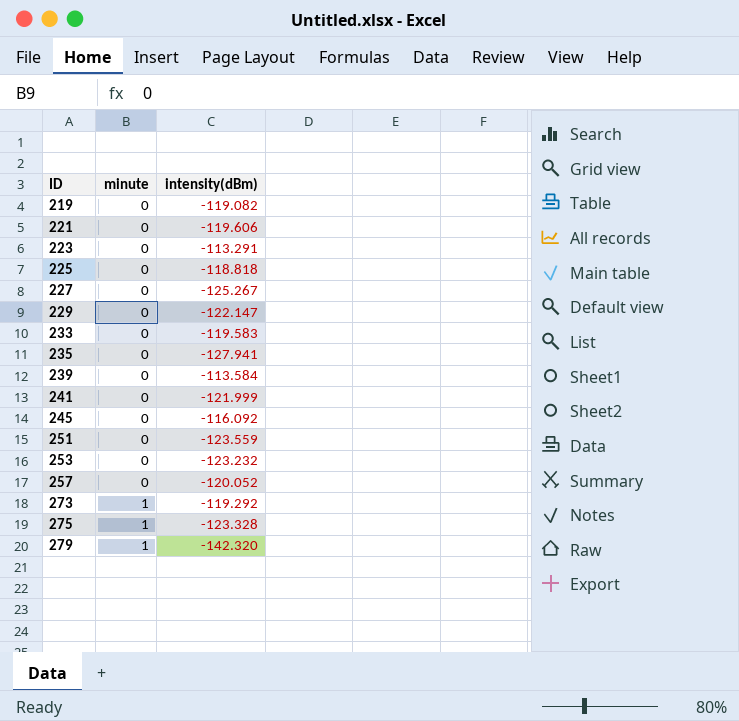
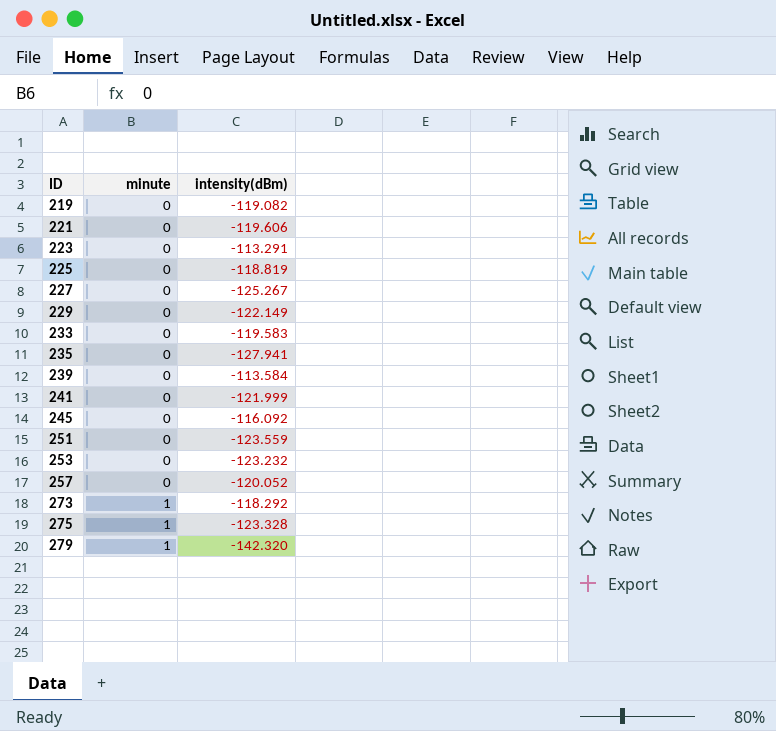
225 | intensity(dBm): -118.818 -> -118.819
229 | intensity(dBm): -122.147 -> -122.149
273 | intensity(dBm): -119.292 -> -118.292

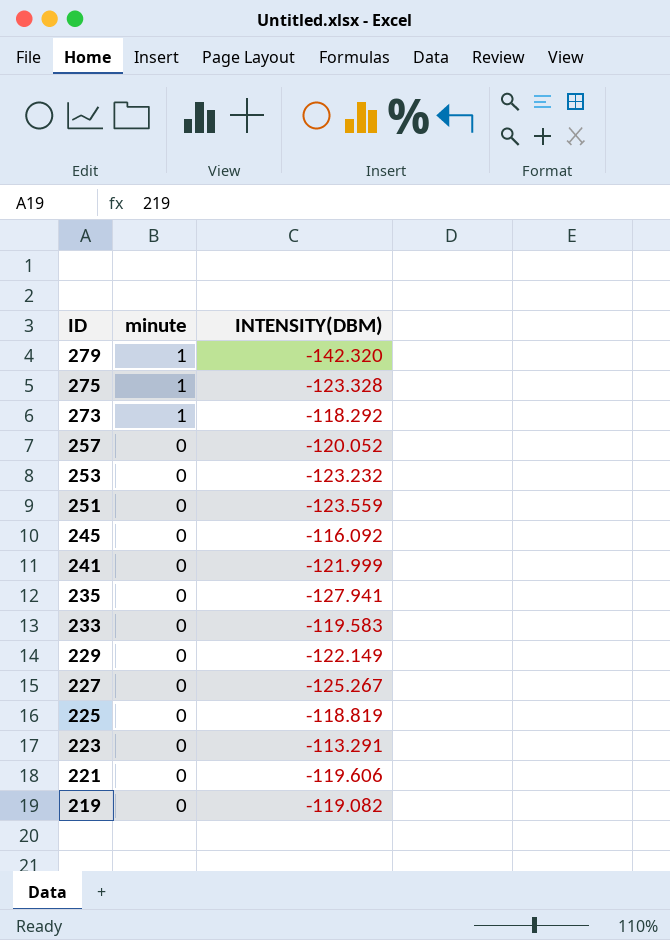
row order: ID ascending -> ID descending
column name: intensity(dBm) -> INTENSITY(DBM)
row 239: 0 | -113.584 -> none

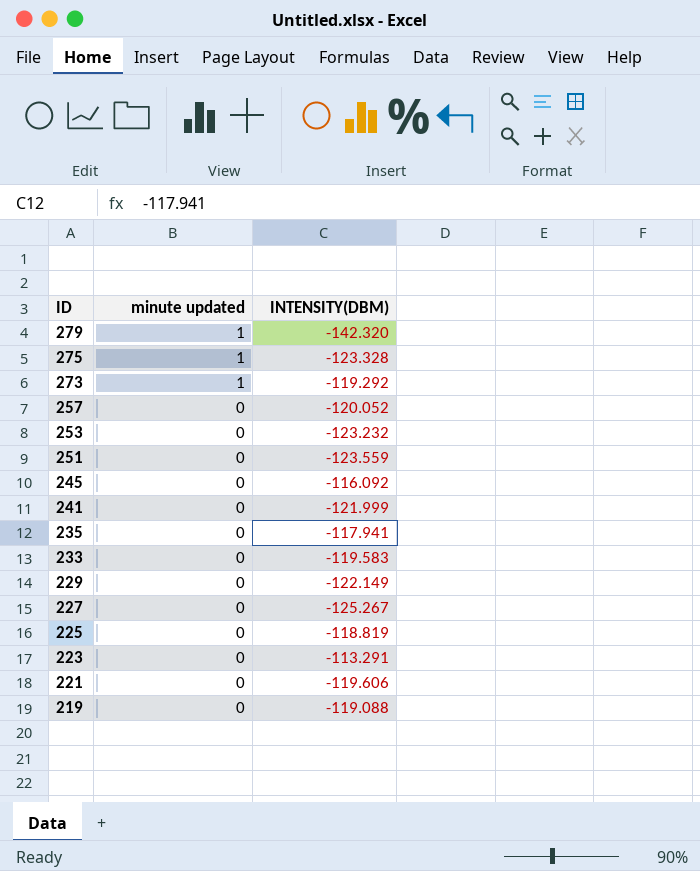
column name: minute -> minute updated
273 | INTENSITY(DBM): -118.292 -> -119.292
235 | INTENSITY(DBM): -127.941 -> -117.941
219 | INTENSITY(DBM): -119.082 -> -119.088

